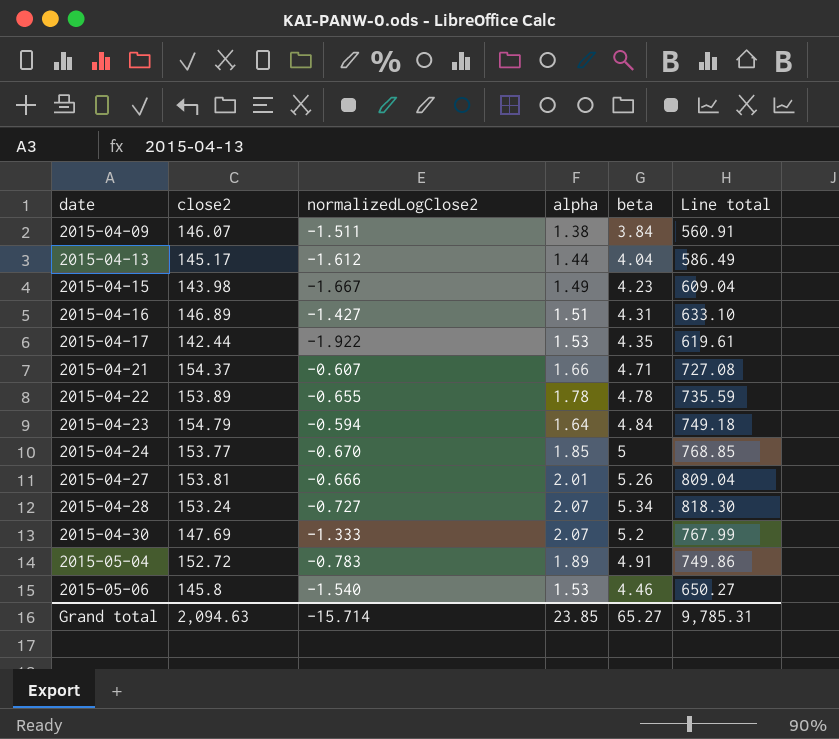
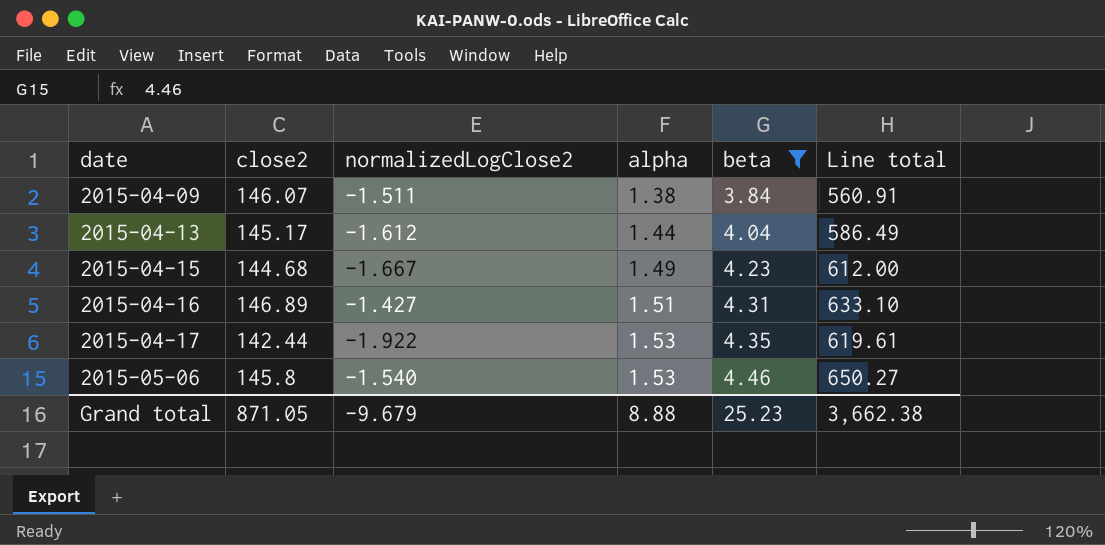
filter: none -> beta <= 4.46
2015-04-15 | close2: 143.98 -> 144.68
2015-04-15 | Line total: 609.04 -> 612.00
Grand total | close2: 2,094.63 -> 871.05
Grand total | normalizedLogClose2: -15.714 -> -9.679
Grand total | alpha: 23.85 -> 8.88
Grand total | beta: 65.27 -> 25.23
Grand total | Line total: 9,785.31 -> 3,662.38

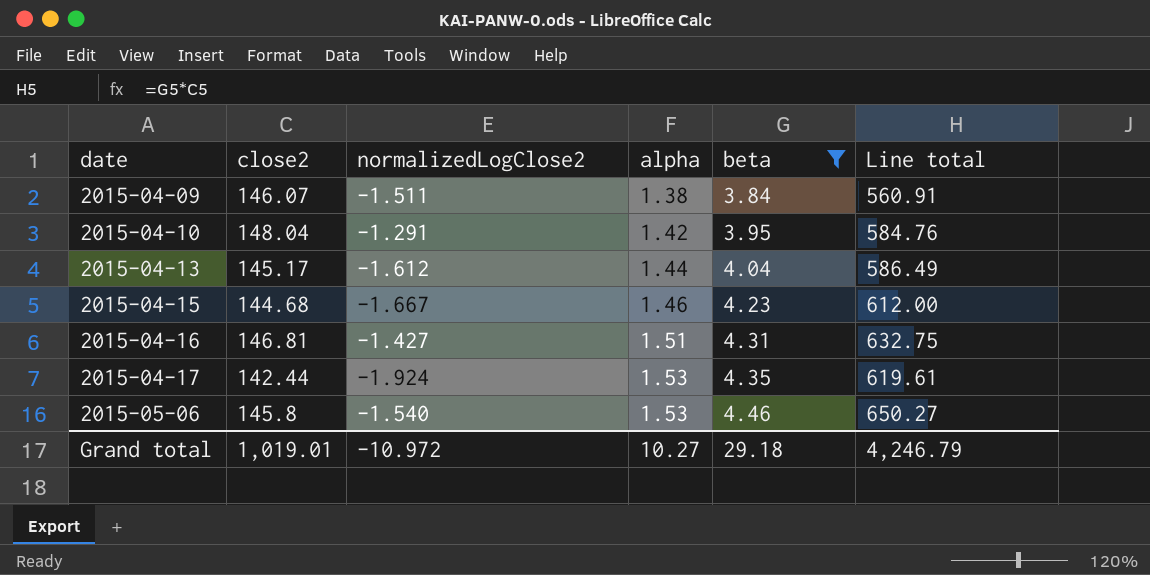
row 2015-04-10: none -> 148.04 | -1.291 | 1.42 | 3.95 | 584.76
2015-04-15 | alpha: 1.49 -> 1.46
2015-04-16 | close2: 146.89 -> 146.81
2015-04-16 | Line total: 633.10 -> 632.75
2015-04-17 | normalizedLogClose2: -1.922 -> -1.924
Grand total | close2: 871.05 -> 1,019.01
Grand total | normalizedLogClose2: -9.679 -> -10.972
Grand total | alpha: 8.88 -> 10.27
Grand total | beta: 25.23 -> 29.18
Grand total | Line total: 3,662.38 -> 4,246.79

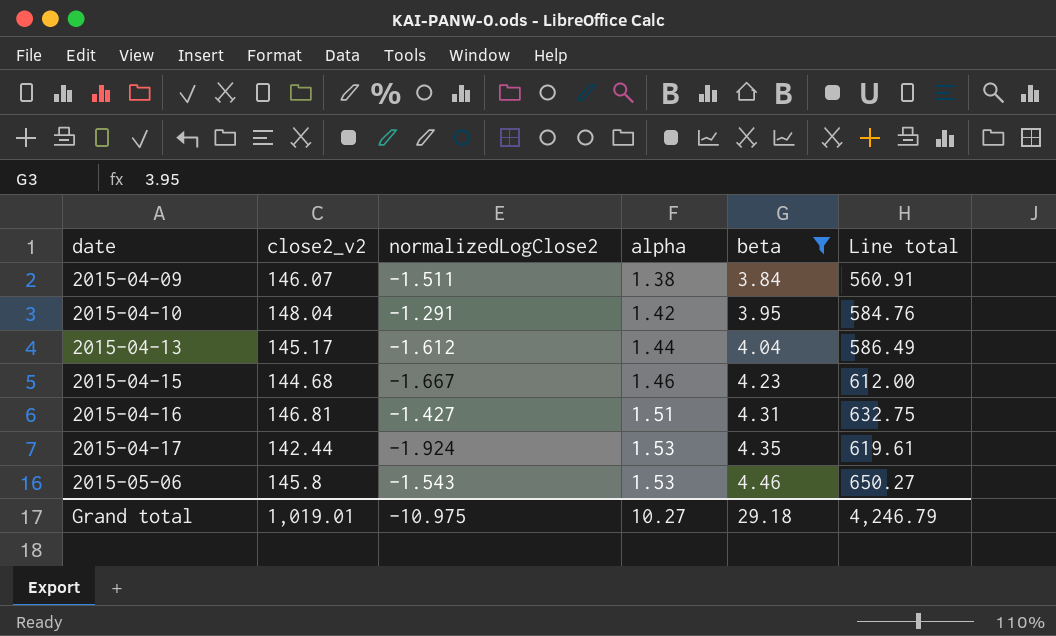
column name: close2 -> close2_v2
2015-05-06 | normalizedLogClose2: -1.540 -> -1.543
Grand total | normalizedLogClose2: -10.972 -> -10.975

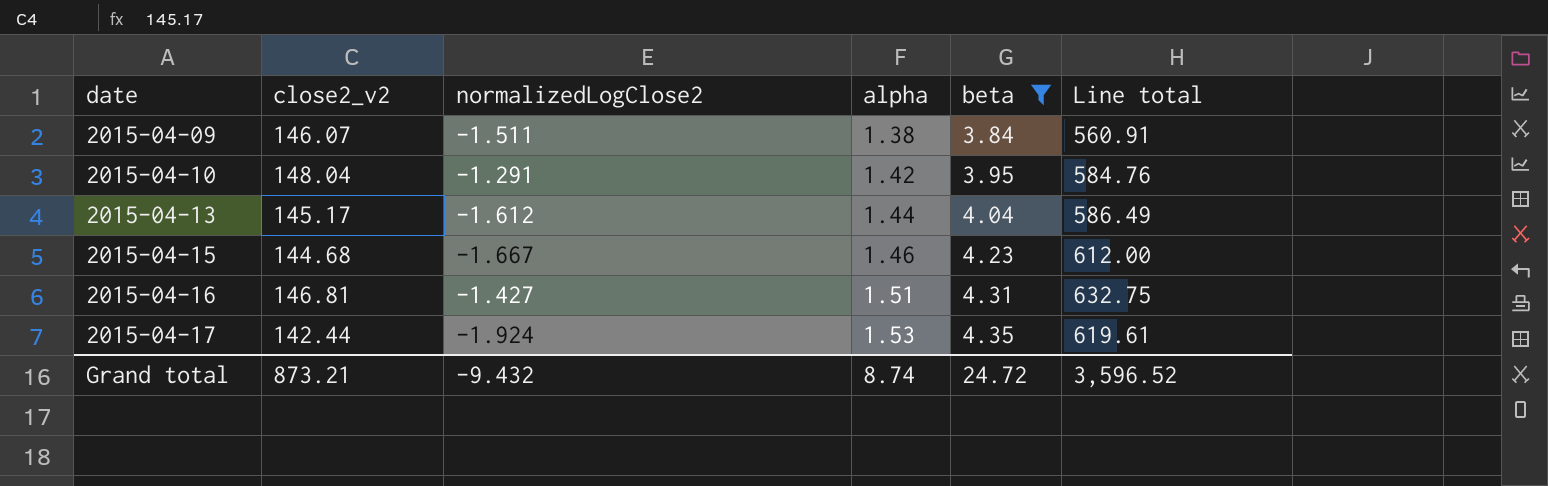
row 2015-05-06: 145.8 | -1.543 | 1.53 | 4.46 | 650.27 -> none
Grand total | close2_v2: 1,019.01 -> 873.21
Grand total | normalizedLogClose2: -10.975 -> -9.432
Grand total | alpha: 10.27 -> 8.74
Grand total | beta: 29.18 -> 24.72
Grand total | Line total: 4,246.79 -> 3,596.52

